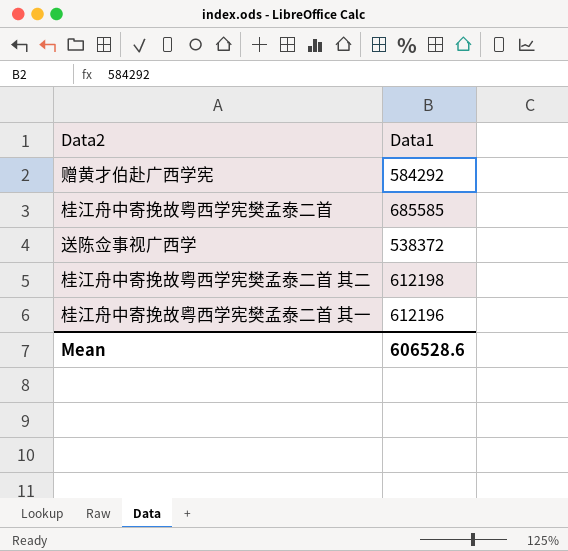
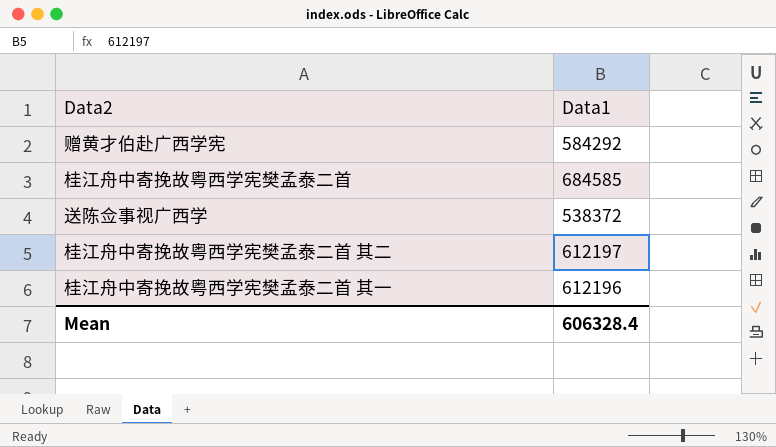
桂江舟中寄挽故粤西学宪樊孟泰二首 | Data1: 685585 -> 684585
桂江舟中寄挽故粤西学宪樊孟泰二首 其二 | Data1: 612198 -> 612197
Mean | Data1: 606528.6 -> 606328.4

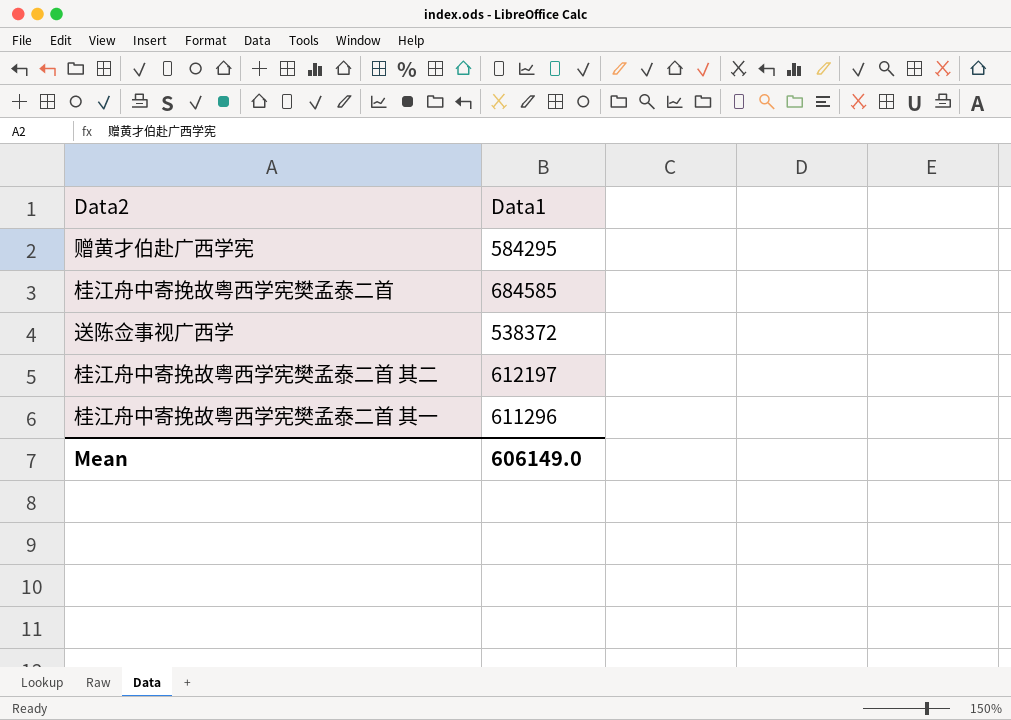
赠黄才伯赴广西学宪 | Data1: 584292 -> 584295
桂江舟中寄挽故粤西学宪樊孟泰二首 其一 | Data1: 612196 -> 611296
Mean | Data1: 606328.4 -> 606149.0

